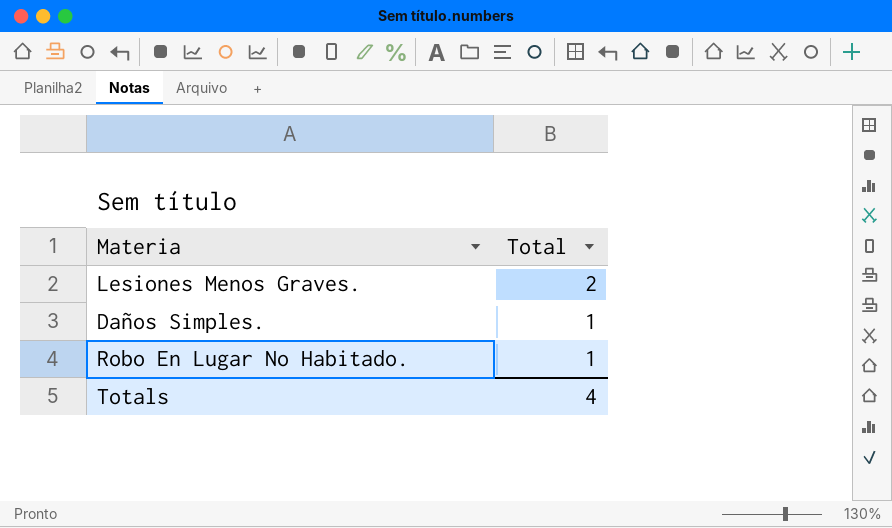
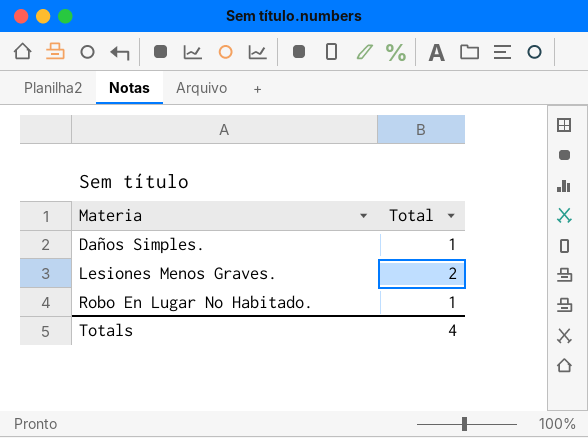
row order: Total descending -> Materia ascending

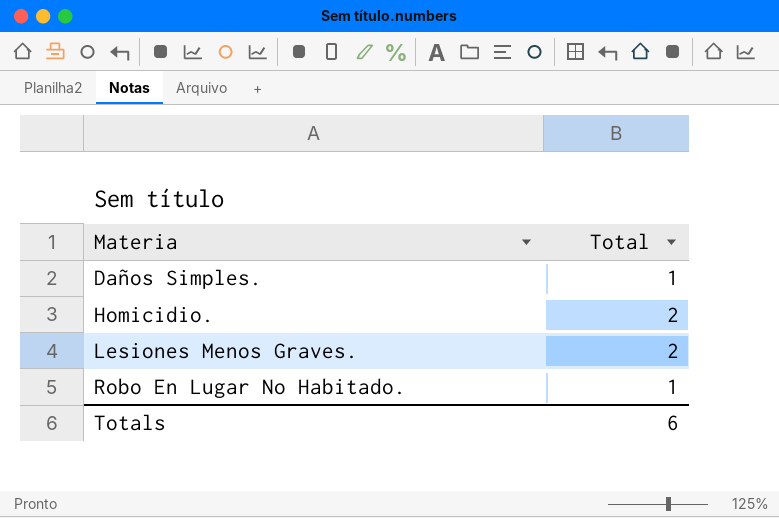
row Homicidio.: none -> 2
Totals | Total: 4 -> 6

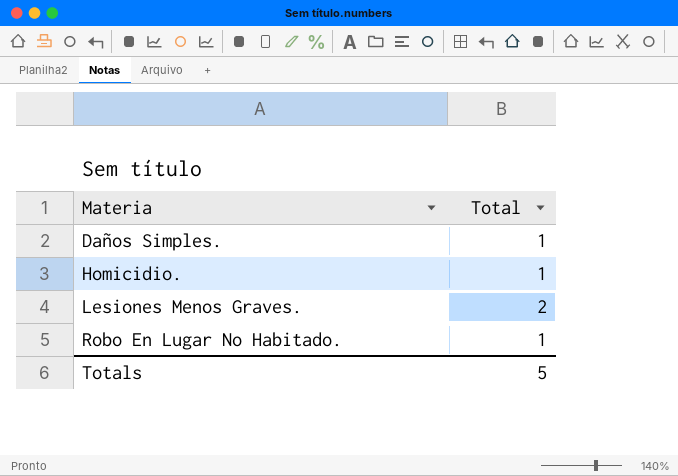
Homicidio. | Total: 2 -> 1
Totals | Total: 6 -> 5

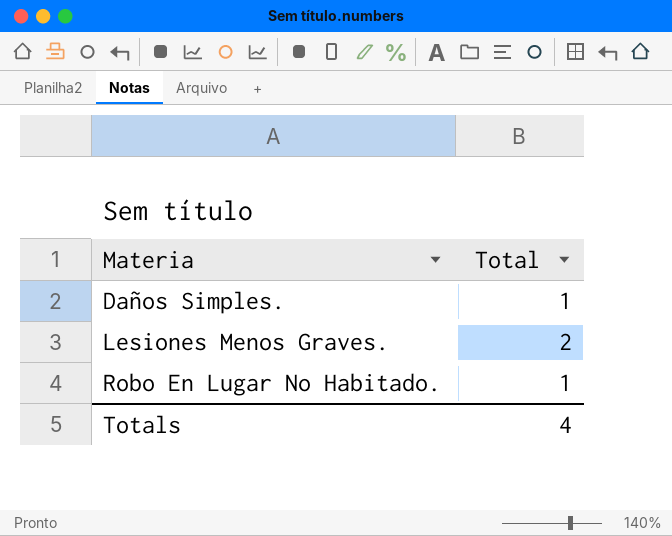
row Homicidio.: 1 -> none
Totals | Total: 5 -> 4

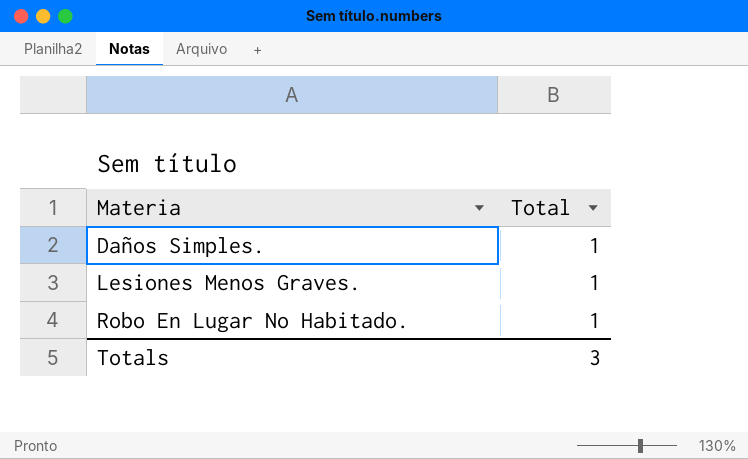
Lesiones Menos Graves. | Total: 2 -> 1
Totals | Total: 4 -> 3

